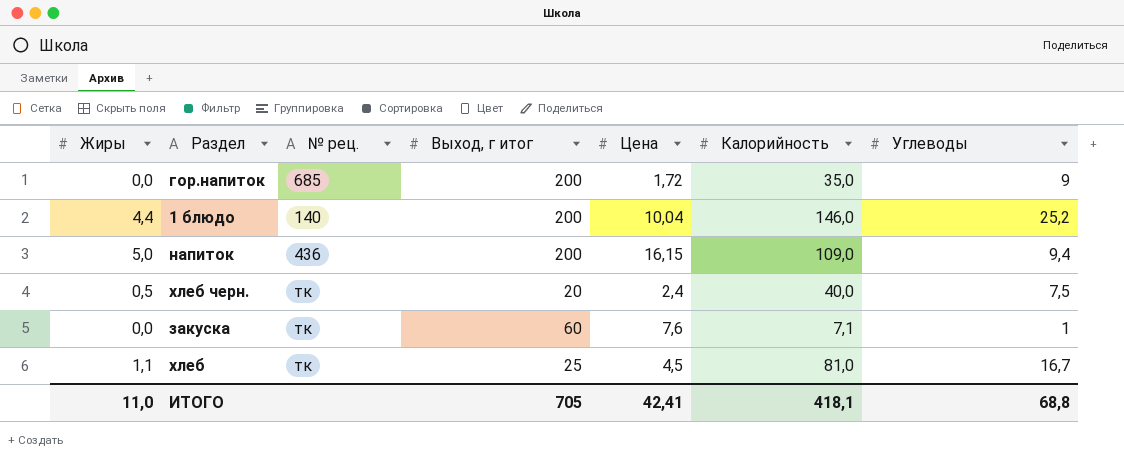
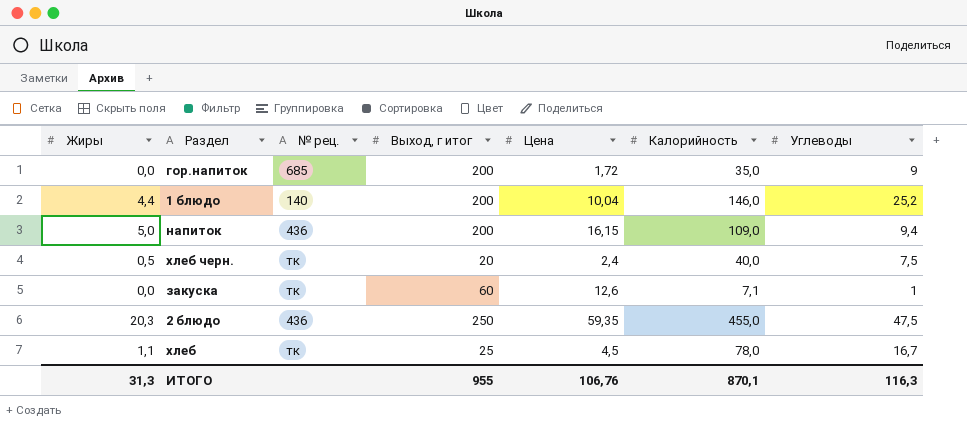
закуска | Цена: 7,6 -> 12,6
row 2 блюдо: none -> 20,3 | 436 | 250 | 59,35 | 455,0 | 47,5
хлеб | Калорийность: 81,0 -> 78,0
ИТОГО | Жиры: 11,0 -> 31,3
ИТОГО | Выход, г итог: 705 -> 955
ИТОГО | Цена: 42,41 -> 106,76
ИТОГО | Калорийность: 418,1 -> 870,1
ИТОГО | Углеводы: 68,8 -> 116,3

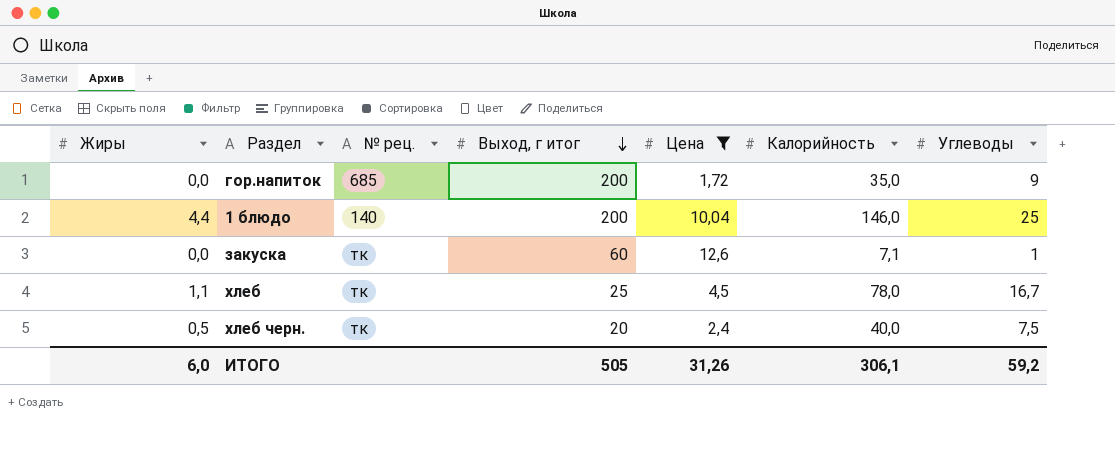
filter: none -> Цена <= 12,6
row order: none -> Выход, г итог descending
1 блюдо | Углеводы: 25,2 -> 25
ИТОГО | Жиры: 31,3 -> 6,0
ИТОГО | Выход, г итог: 955 -> 505
ИТОГО | Цена: 106,76 -> 31,26
ИТОГО | Калорийность: 870,1 -> 306,1
ИТОГО | Углеводы: 116,3 -> 59,2

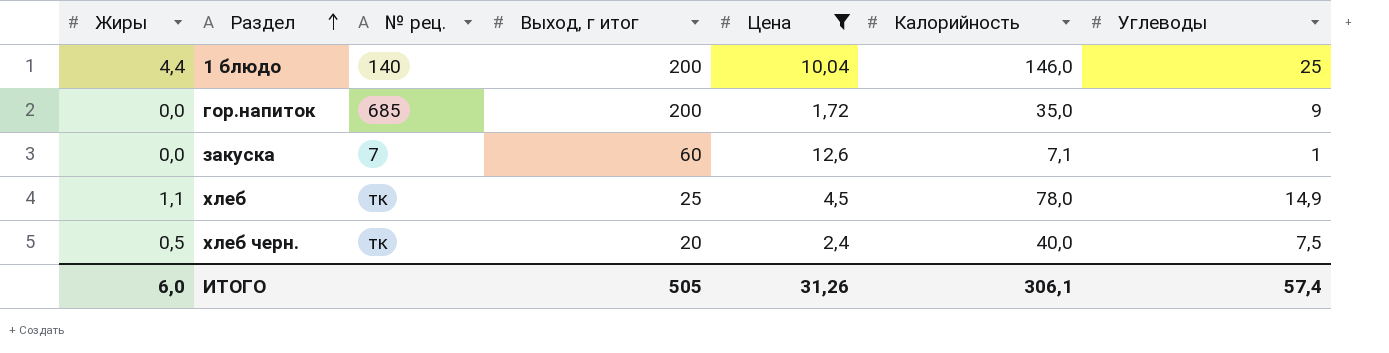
row order: Выход, г итог descending -> Раздел ascending
закуска | № рец.: тк -> 7
хлеб | Углеводы: 16,7 -> 14,9
ИТОГО | Углеводы: 59,2 -> 57,4

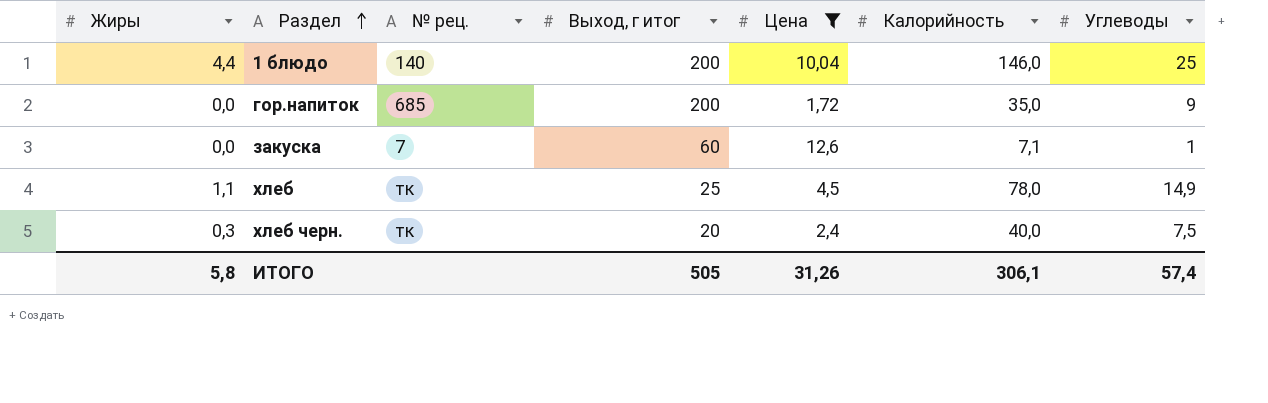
хлеб черн. | Жиры: 0,5 -> 0,3
ИТОГО | Жиры: 6,0 -> 5,8

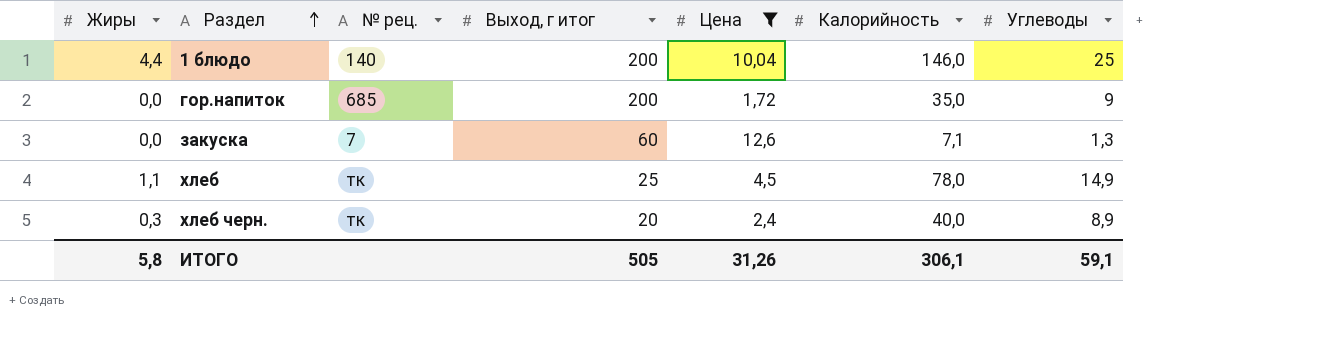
закуска | Углеводы: 1 -> 1,3
хлеб черн. | Углеводы: 7,5 -> 8,9
ИТОГО | Углеводы: 57,4 -> 59,1

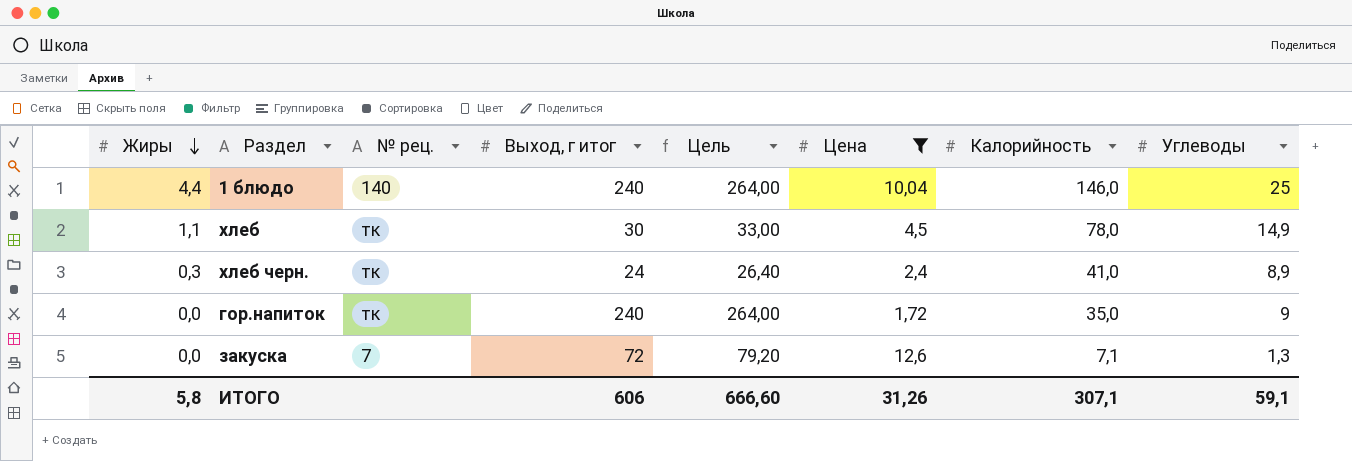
row order: Раздел ascending -> Жиры descending
column Цель | formula: none -> [Выход, г итог] * 1,1
1 блюдо | Выход, г итог: 200 -> 240
хлеб | Выход, г итог: 25 -> 30
хлеб черн. | Выход, г итог: 20 -> 24
хлеб черн. | Калорийность: 40,0 -> 41,0
гор.напиток | № рец.: 685 -> тк
гор.напиток | Выход, г итог: 200 -> 240
закуска | Выход, г итог: 60 -> 72
ИТОГО | Выход, г итог: 505 -> 606
ИТОГО | Калорийность: 306,1 -> 307,1

